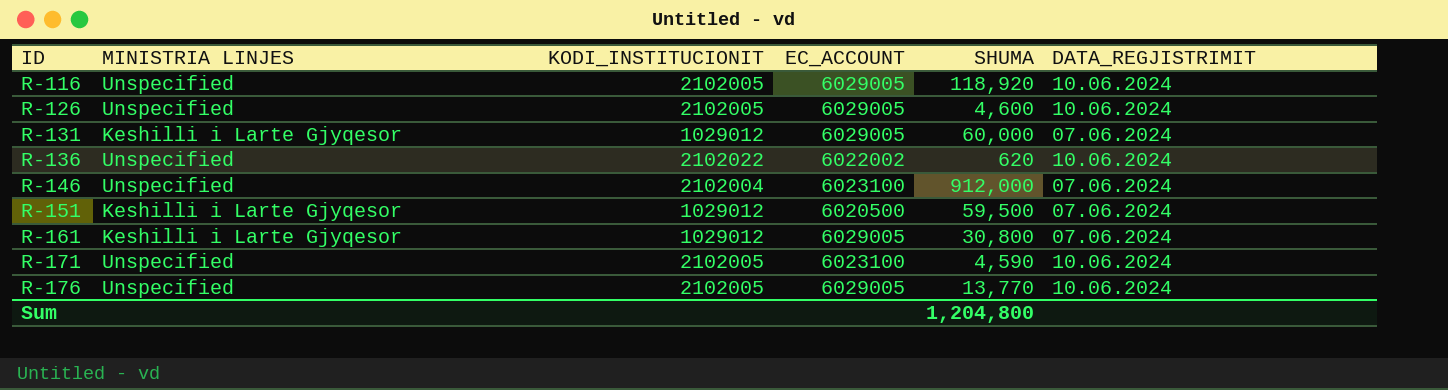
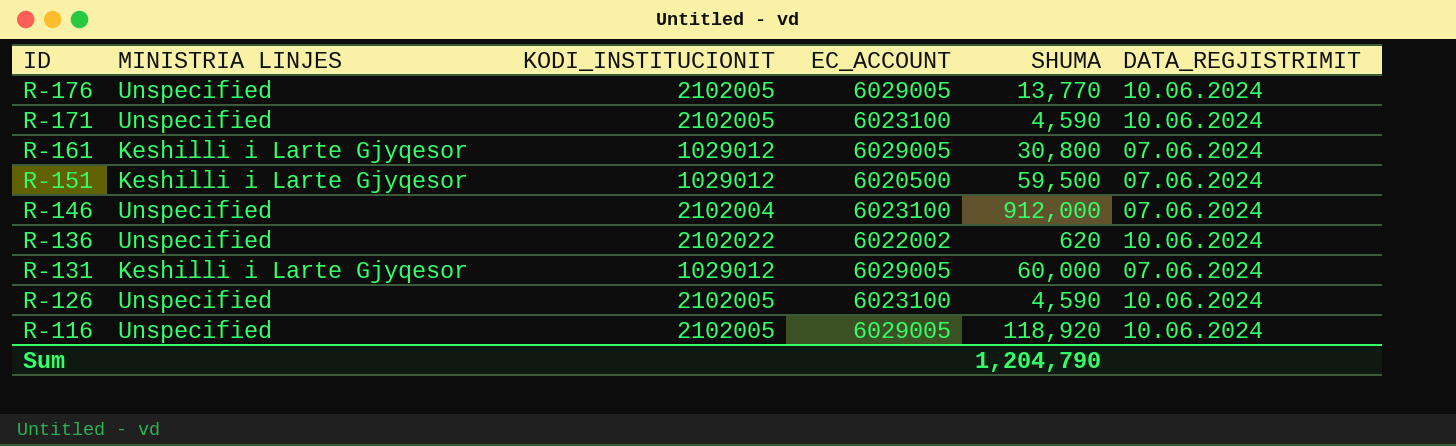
row order: ID ascending -> ID descending
R-126 | EC_ACCOUNT: 6029005 -> 6023100
R-126 | SHUMA: 4,600 -> 4,590
Sum | SHUMA: 1,204,800 -> 1,204,790

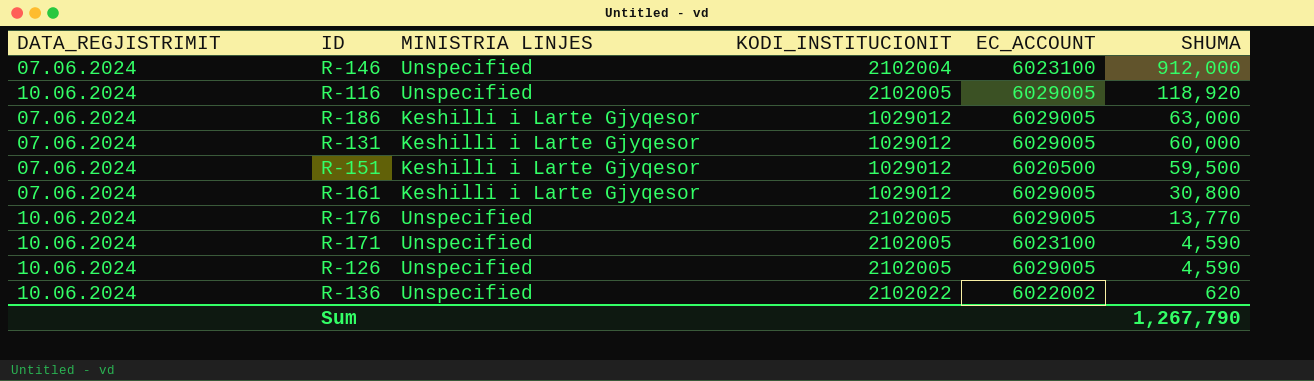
row order: ID descending -> SHUMA descending
column DATA_REGJISTRIMIT | position: 6 -> 1
row R-186: none -> 07.06.2024 | Keshilli i Larte Gjyqesor | 1029012 | 6029005 | 63,000
R-126 | EC_ACCOUNT: 6023100 -> 6029005
Sum | SHUMA: 1,204,790 -> 1,267,790

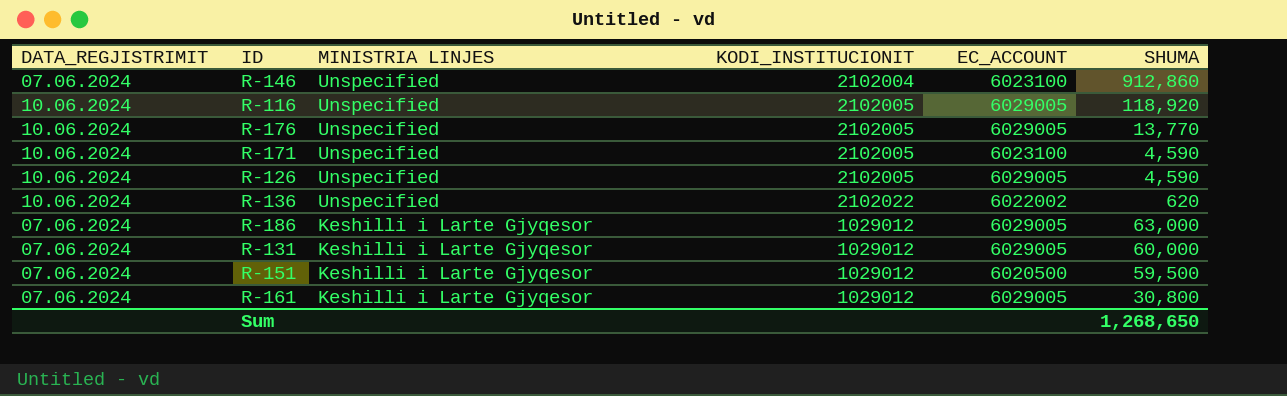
row order: SHUMA descending -> MINISTRIA LINJES descending
R-146 | SHUMA: 912,000 -> 912,860
Sum | SHUMA: 1,267,790 -> 1,268,650

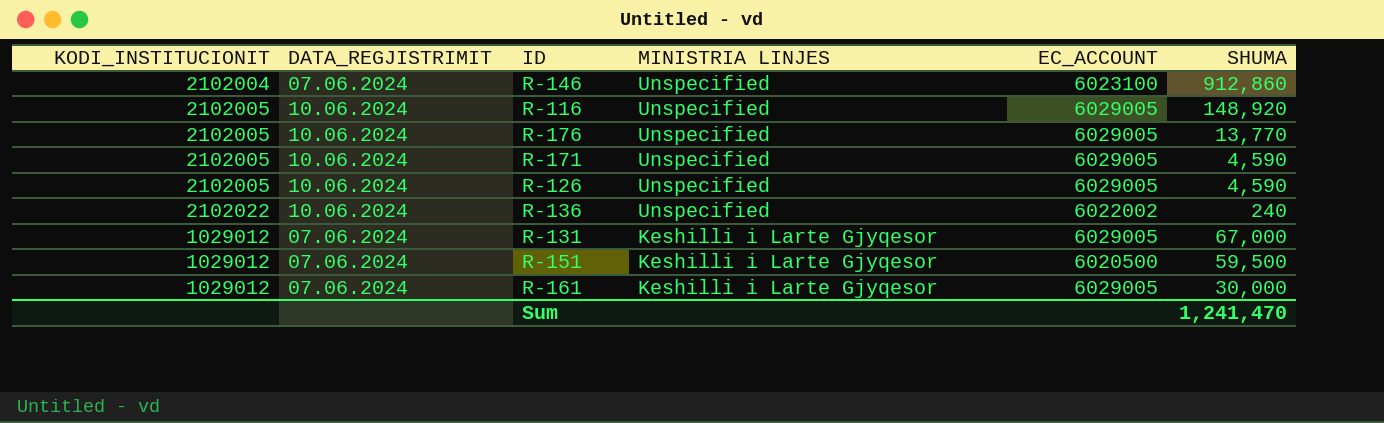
column KODI_INSTITUCIONIT | position: 4 -> 1
row R-186: 07.06.2024 | Keshilli i Larte Gjyqesor | 1029012 | 6029005 | 63,000 -> none
R-116 | SHUMA: 118,920 -> 148,920
R-171 | EC_ACCOUNT: 6023100 -> 6029005
R-136 | SHUMA: 620 -> 240
R-131 | SHUMA: 60,000 -> 67,000
R-161 | SHUMA: 30,800 -> 30,000
Sum | SHUMA: 1,268,650 -> 1,241,470

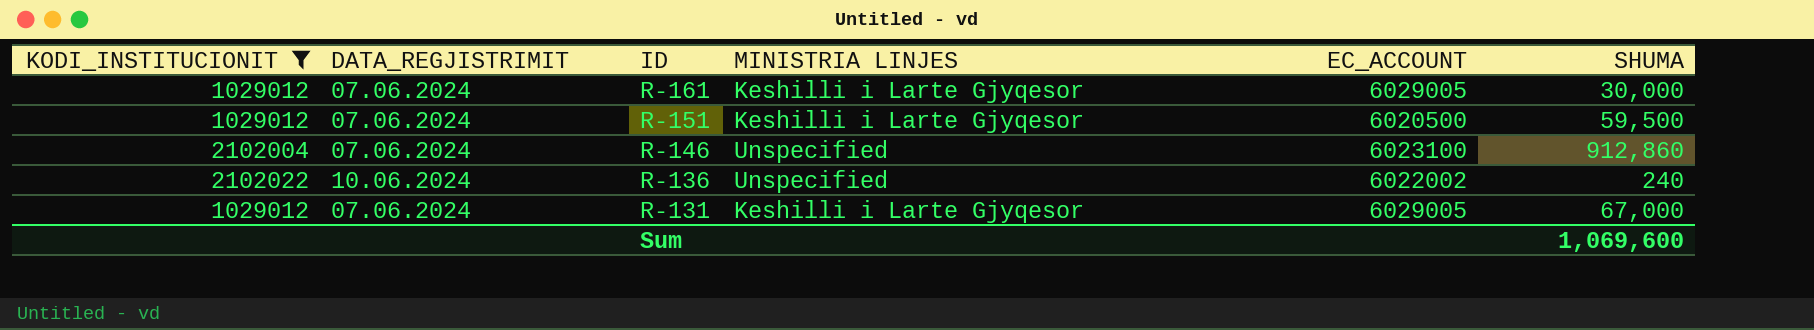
filter: none -> KODI_INSTITUCIONIT != 2102005
row order: MINISTRIA LINJES descending -> ID descending
Sum | SHUMA: 1,241,470 -> 1,069,600

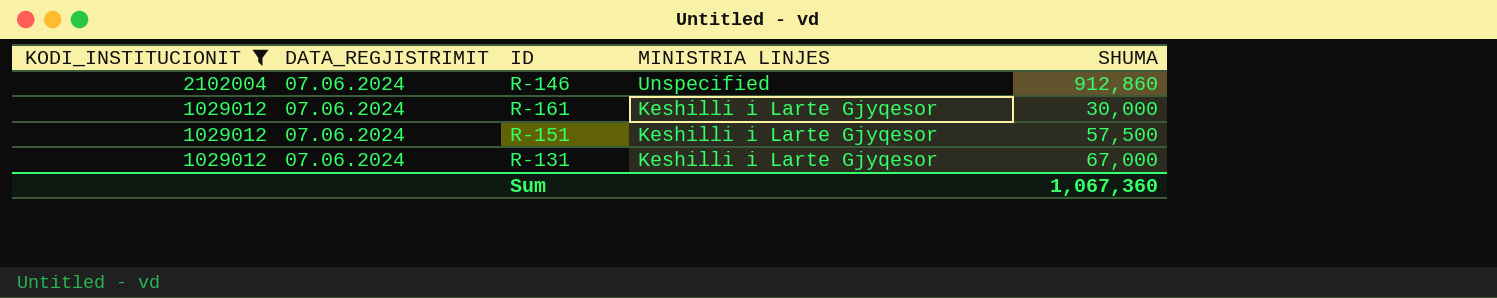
row order: ID descending -> KODI_INSTITUCIONIT descending
column EC_ACCOUNT | position: 5 -> none
row R-136: 2102022 | 10.06.2024 | Unspecified | 6022002 | 240 -> none
R-151 | SHUMA: 59,500 -> 57,500
Sum | SHUMA: 1,069,600 -> 1,067,360

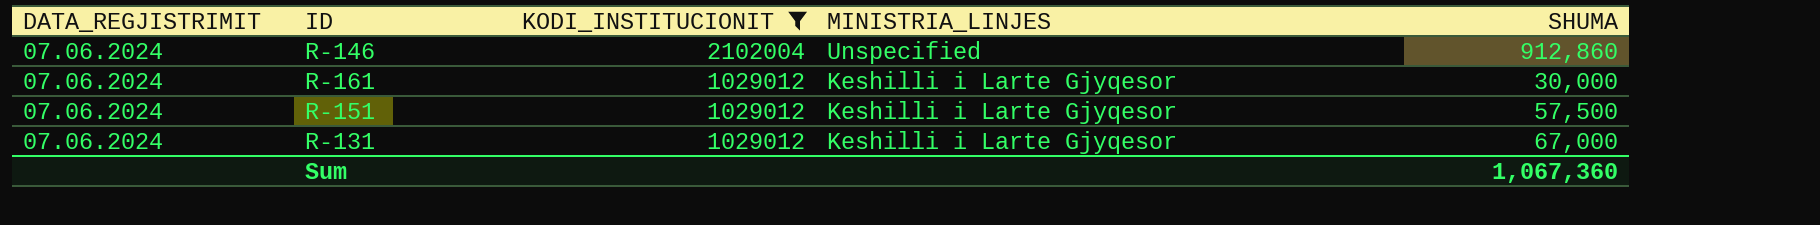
column KODI_INSTITUCIONIT | position: 1 -> 3
column name: MINISTRIA LINJES -> MINISTRIA_LINJES

